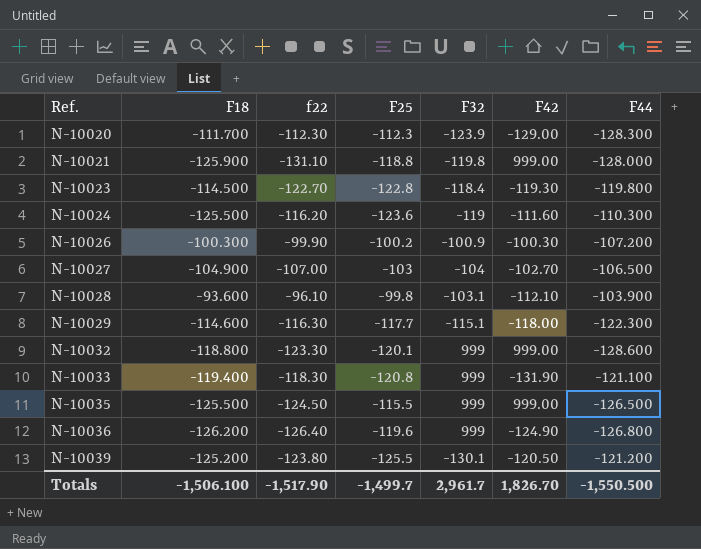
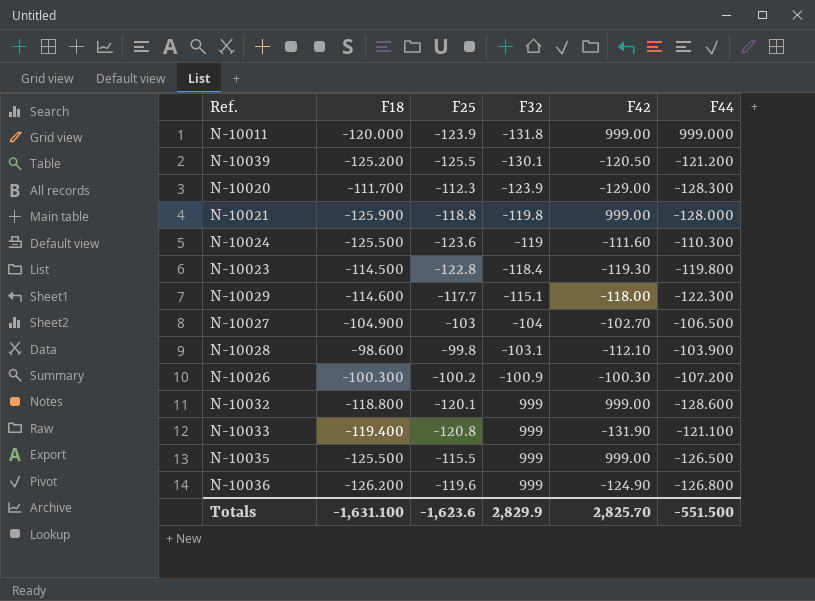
row order: Ref. ascending -> F32 ascending
column f22 | position: 3 -> none
row N-10011: none -> -120.000 | -123.9 | -131.8 | 999.00 | 999.000
N-10028 | F18: -93.600 -> -98.600
Totals | F18: -1,506.100 -> -1,631.100
Totals | F25: -1,499.7 -> -1,623.6
Totals | F32: 2,961.7 -> 2,829.9
Totals | F42: 1,826.70 -> 2,825.70
Totals | F44: -1,550.500 -> -551.500

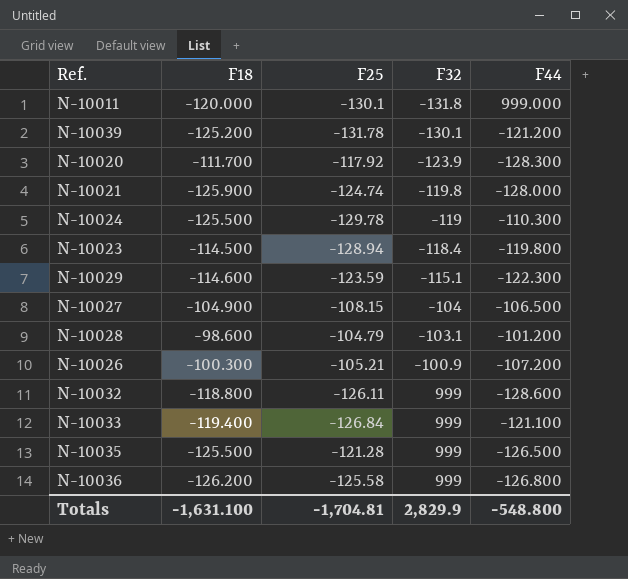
column F42 | position: 5 -> none
N-10011 | F25: -123.9 -> -130.1
N-10039 | F25: -125.5 -> -131.78
N-10020 | F25: -112.3 -> -117.92
N-10021 | F25: -118.8 -> -124.74
N-10024 | F25: -123.6 -> -129.78
N-10023 | F25: -122.8 -> -128.94
N-10029 | F25: -117.7 -> -123.59
N-10027 | F25: -103 -> -108.15
N-10028 | F25: -99.8 -> -104.79
N-10028 | F44: -103.900 -> -101.200
N-10026 | F25: -100.2 -> -105.21
N-10032 | F25: -120.1 -> -126.11
N-10033 | F25: -120.8 -> -126.84
N-10035 | F25: -115.5 -> -121.28
N-10036 | F25: -119.6 -> -125.58
Totals | F25: -1,623.6 -> -1,704.81
Totals | F44: -551.500 -> -548.800

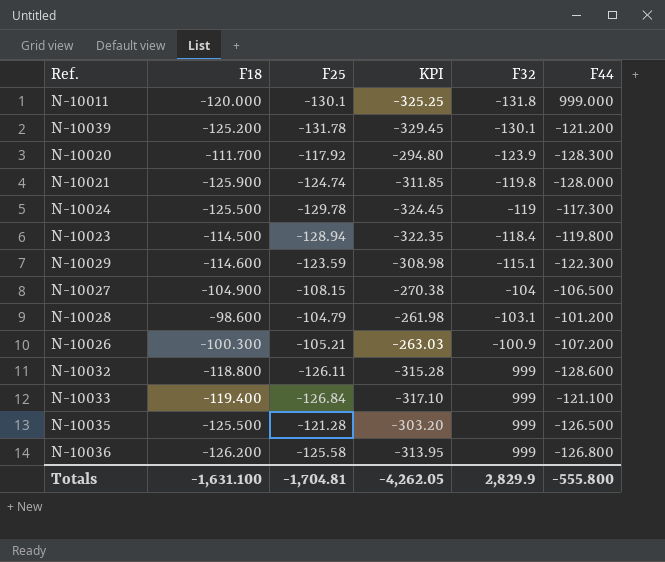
column KPI | formula: none -> [F25] * 2.5
N-10024 | F44: -110.300 -> -117.300
Totals | F44: -548.800 -> -555.800

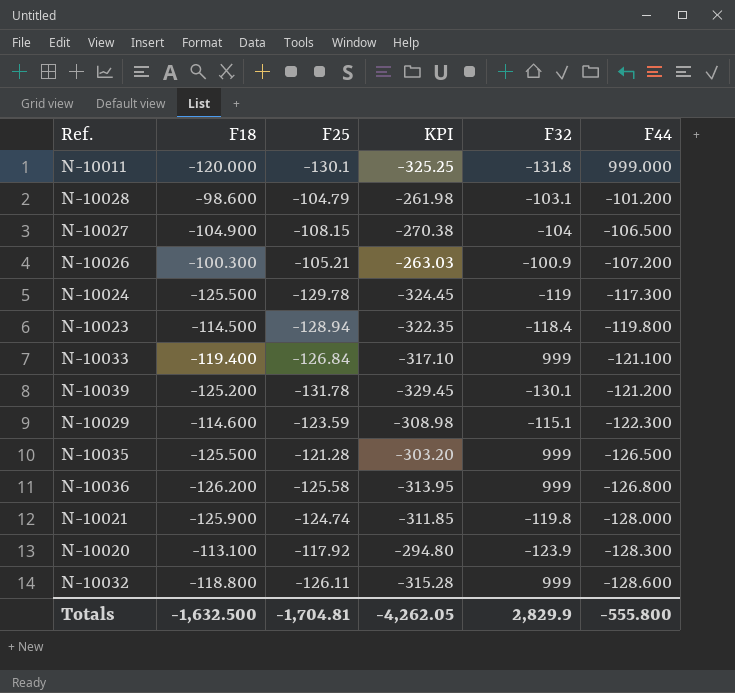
row order: F32 ascending -> F44 descending
N-10020 | F18: -111.700 -> -113.100
Totals | F18: -1,631.100 -> -1,632.500

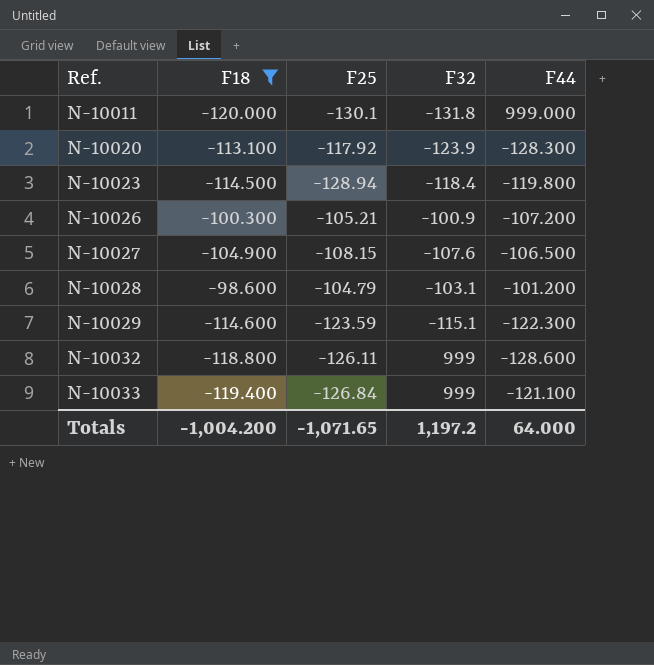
filter: none -> F18 >= -120.000
row order: F44 descending -> Ref. ascending
column KPI | formula: [F25] * 2.5 -> none
N-10027 | F32: -104 -> -107.6
Totals | F18: -1,632.500 -> -1,004.200
Totals | F25: -1,704.81 -> -1,071.65
Totals | F32: 2,829.9 -> 1,197.2
Totals | F44: -555.800 -> 64.000

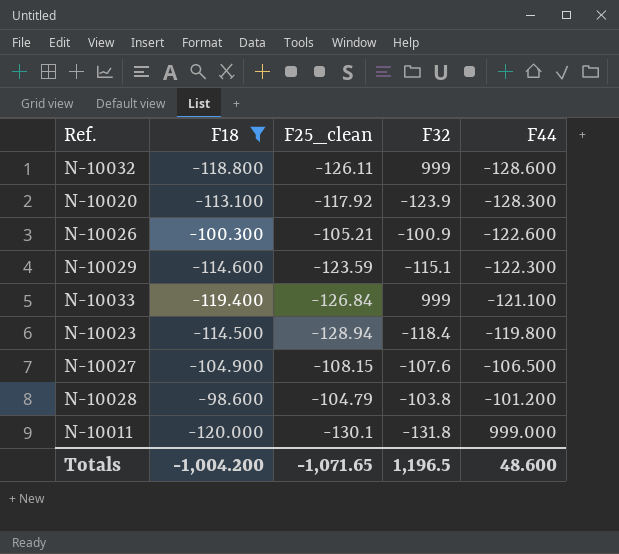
row order: Ref. ascending -> F44 ascending
column name: F25 -> F25_clean
N-10026 | F44: -107.200 -> -122.600
N-10028 | F32: -103.1 -> -103.8
Totals | F32: 1,197.2 -> 1,196.5
Totals | F44: 64.000 -> 48.600

